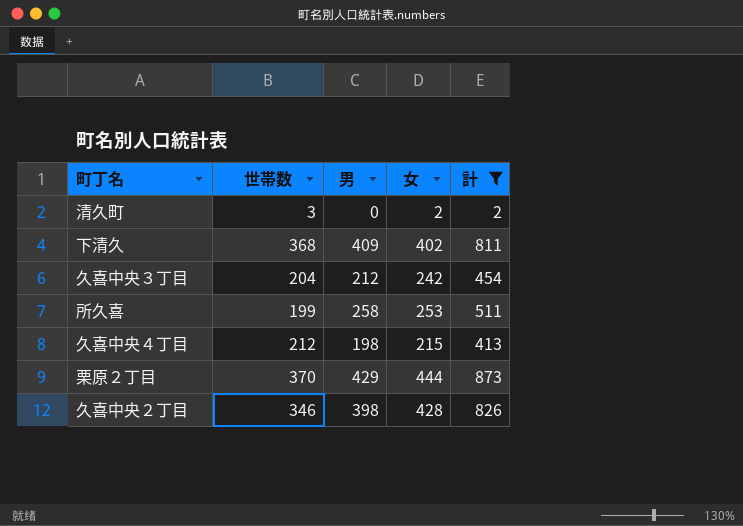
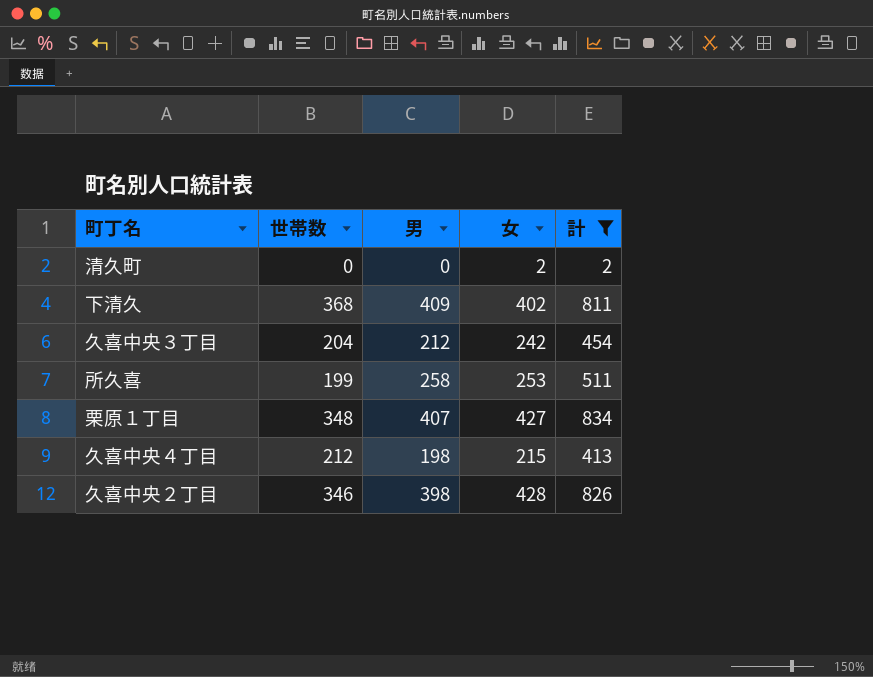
row 栗原２丁目: 370 | 429 | 444 | 873 -> none
清久町 | 世帯数: 3 -> 0
row 栗原１丁目: none -> 348 | 407 | 427 | 834

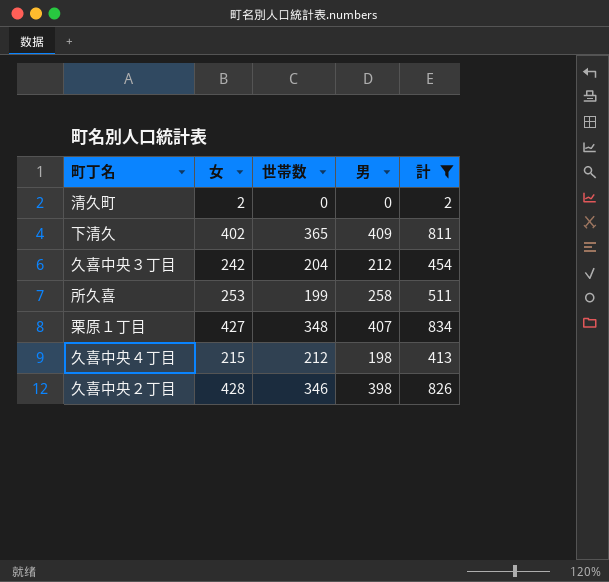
column 女 | position: 4 -> 2
下清久 | 世帯数: 368 -> 365

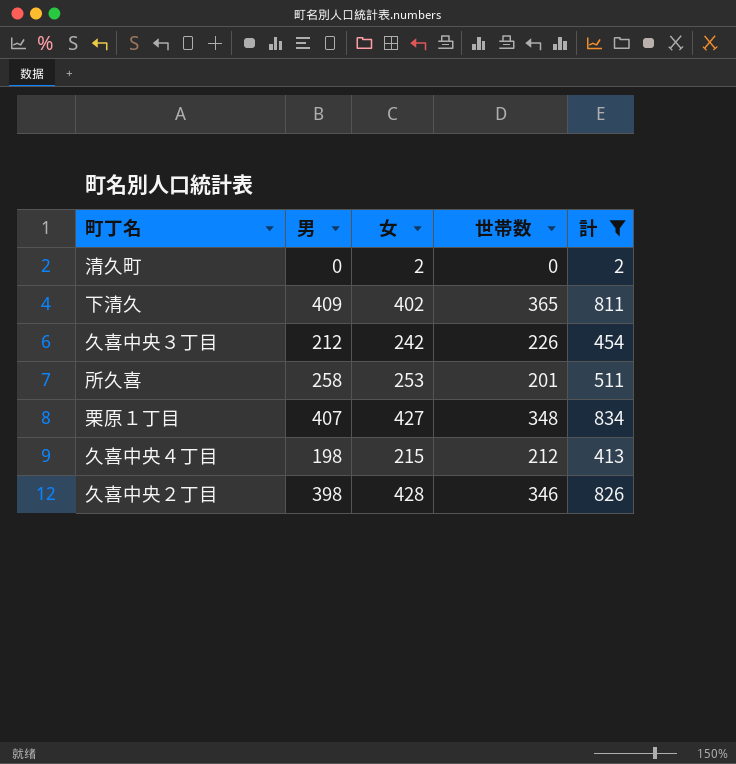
column 男 | position: 4 -> 2
久喜中央３丁目 | 世帯数: 204 -> 226
所久喜 | 世帯数: 199 -> 201

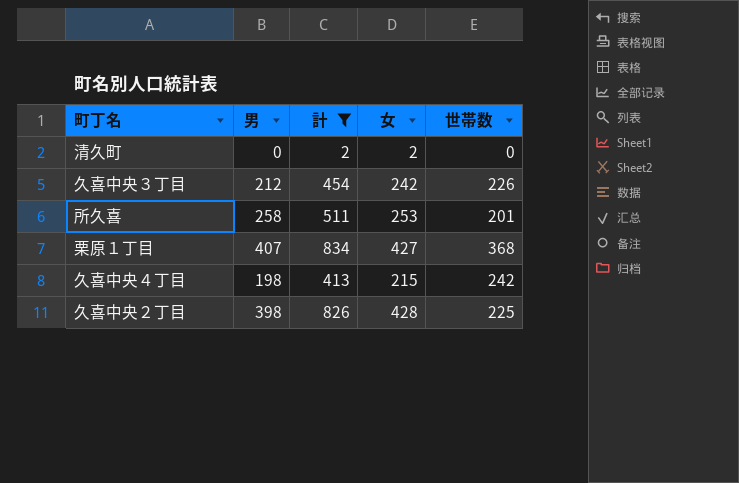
column 計 | position: 5 -> 3
row 下清久: 409 | 402 | 365 | 811 -> none
栗原１丁目 | 世帯数: 348 -> 368
久喜中央４丁目 | 世帯数: 212 -> 242
久喜中央２丁目 | 世帯数: 346 -> 225

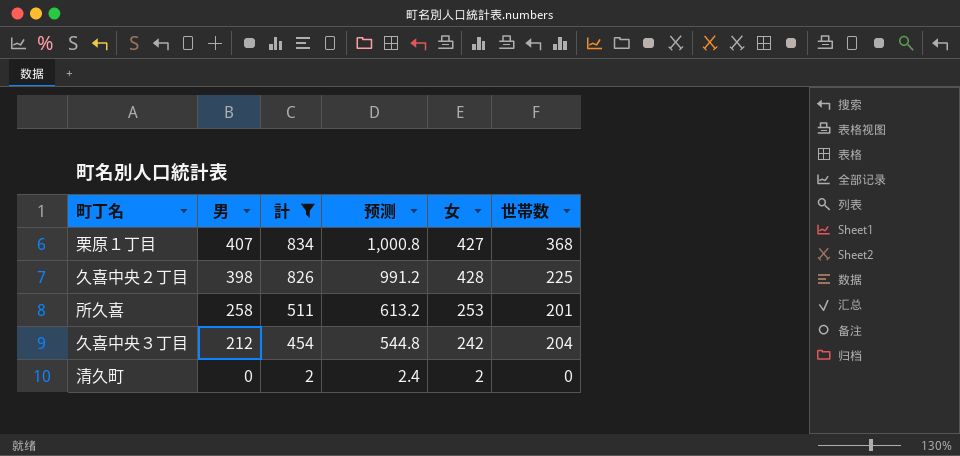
row order: none -> 男 descending
column 预测 | formula: none -> [計] * 1.2
row 久喜中央４丁目: 198 | 413 | 215 | 242 -> none
久喜中央３丁目 | 世帯数: 226 -> 204

